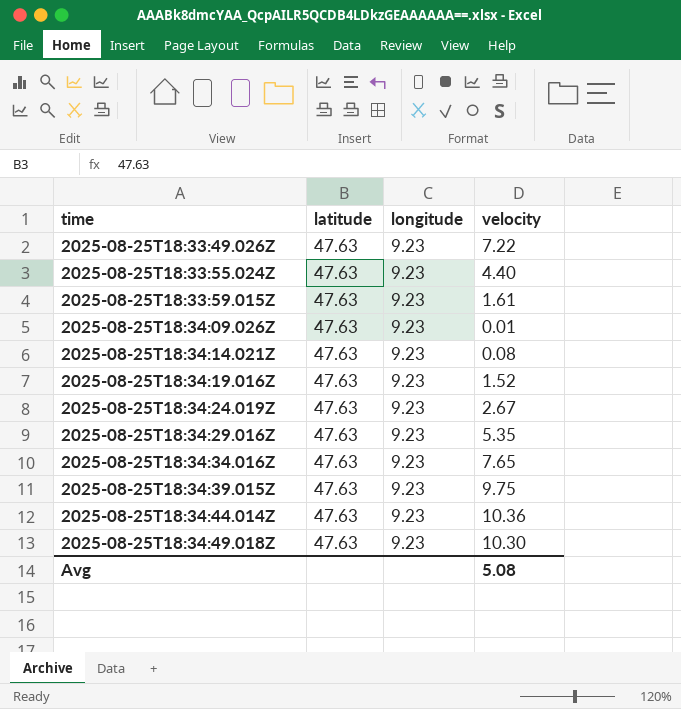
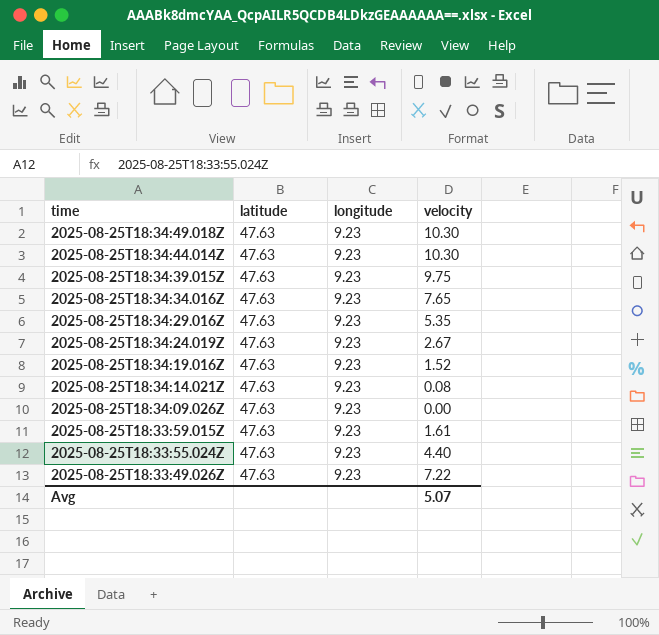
row order: time ascending -> time descending
2025-08-25T18:34:44.014Z | velocity: 10.36 -> 10.30
2025-08-25T18:34:09.026Z | velocity: 0.01 -> 0.00
Avg | velocity: 5.08 -> 5.07

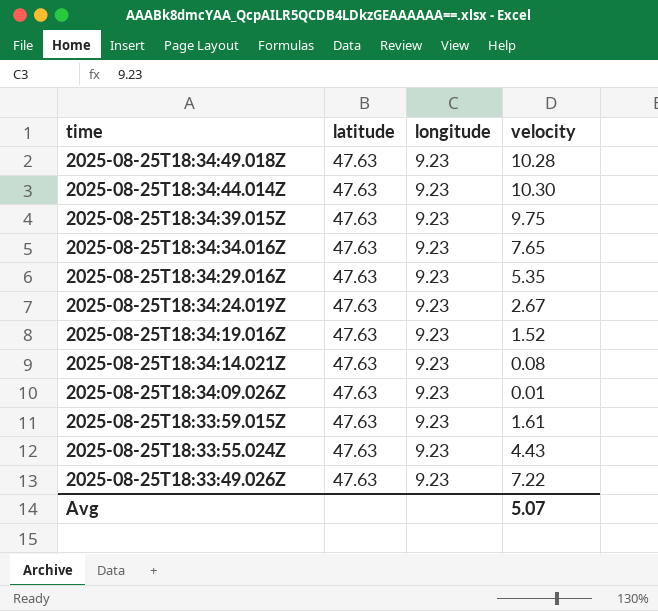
2025-08-25T18:34:49.018Z | velocity: 10.30 -> 10.28
2025-08-25T18:34:09.026Z | velocity: 0.00 -> 0.01
2025-08-25T18:33:55.024Z | velocity: 4.40 -> 4.43

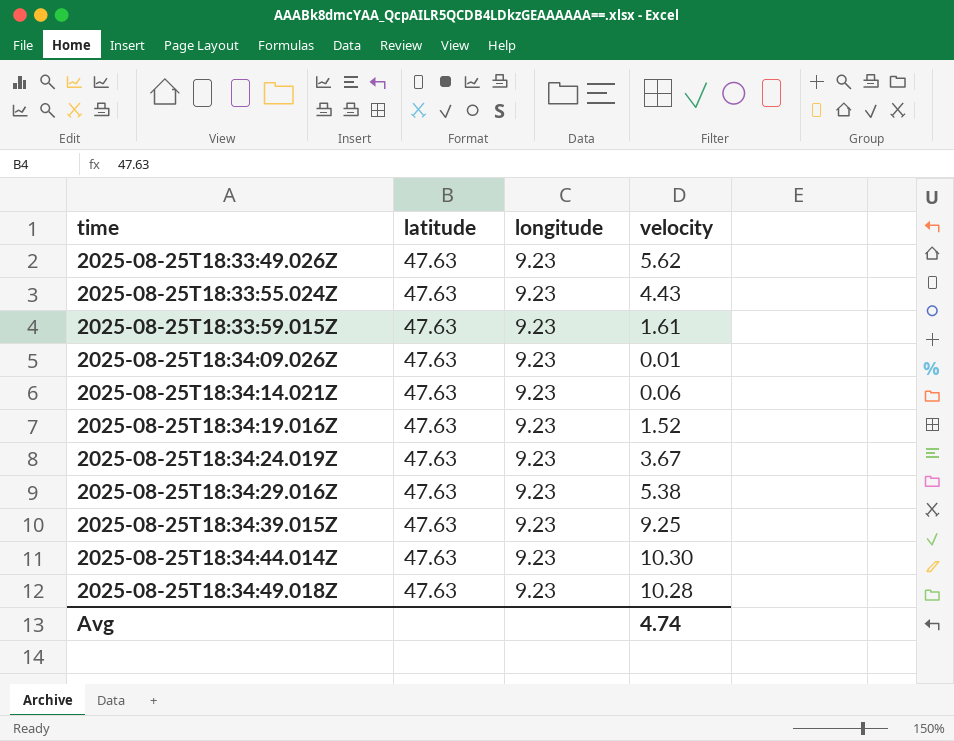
row order: time descending -> time ascending
row 2025-08-25T18:34:34.016Z: 47.63 | 9.23 | 7.65 -> none
2025-08-25T18:33:49.026Z | velocity: 7.22 -> 5.62
2025-08-25T18:34:14.021Z | velocity: 0.08 -> 0.06
2025-08-25T18:34:24.019Z | velocity: 2.67 -> 3.67
2025-08-25T18:34:29.016Z | velocity: 5.35 -> 5.38
2025-08-25T18:34:39.015Z | velocity: 9.75 -> 9.25
Avg | velocity: 5.07 -> 4.74

